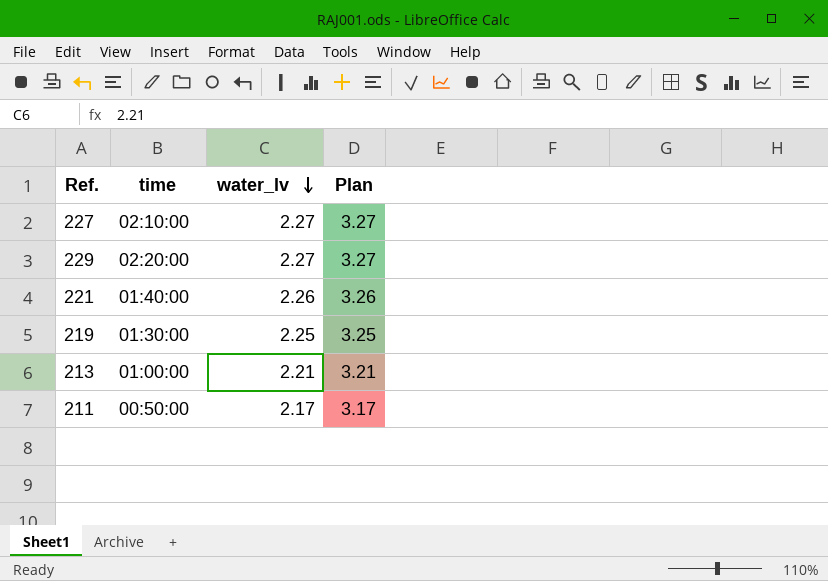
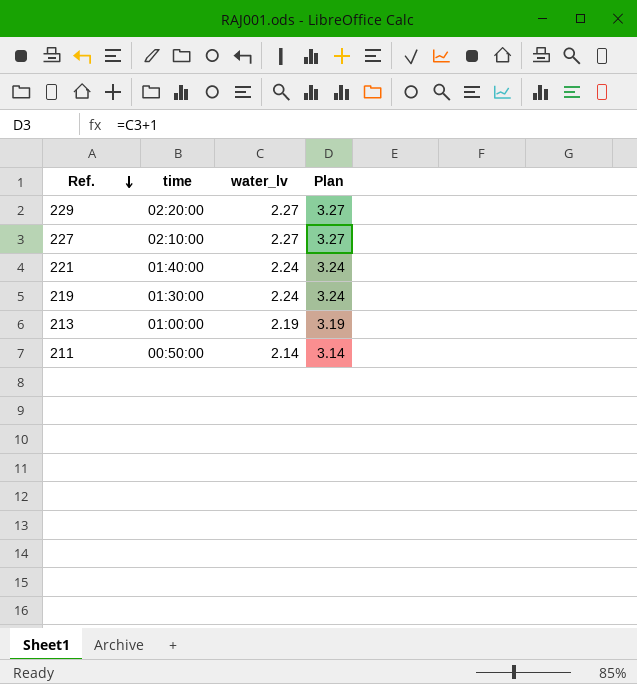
row order: water_lv descending -> Ref. descending
221 | water_lv: 2.26 -> 2.24
221 | Plan: 3.26 -> 3.24
219 | water_lv: 2.25 -> 2.24
219 | Plan: 3.25 -> 3.24
213 | water_lv: 2.21 -> 2.19
213 | Plan: 3.21 -> 3.19
211 | water_lv: 2.17 -> 2.14
211 | Plan: 3.17 -> 3.14

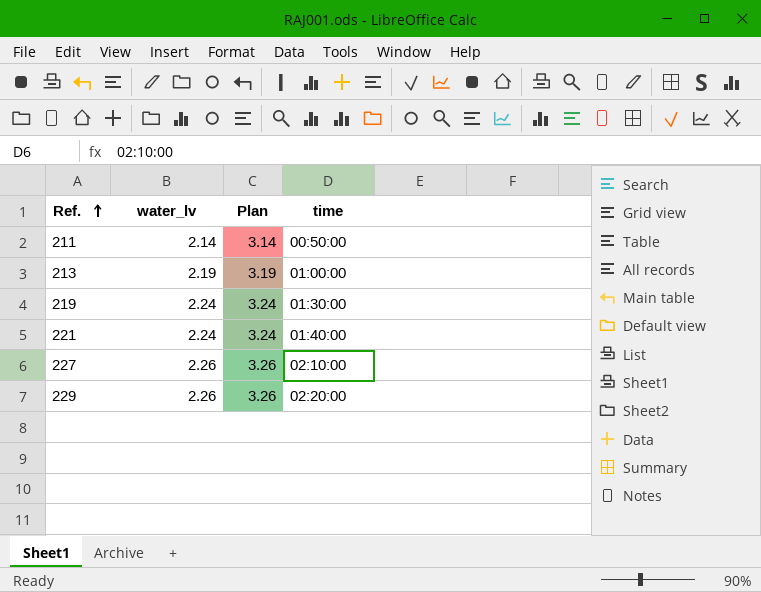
row order: Ref. descending -> Ref. ascending
column time | position: 2 -> 4
227 | water_lv: 2.27 -> 2.26
227 | Plan: 3.27 -> 3.26
229 | water_lv: 2.27 -> 2.26
229 | Plan: 3.27 -> 3.26

